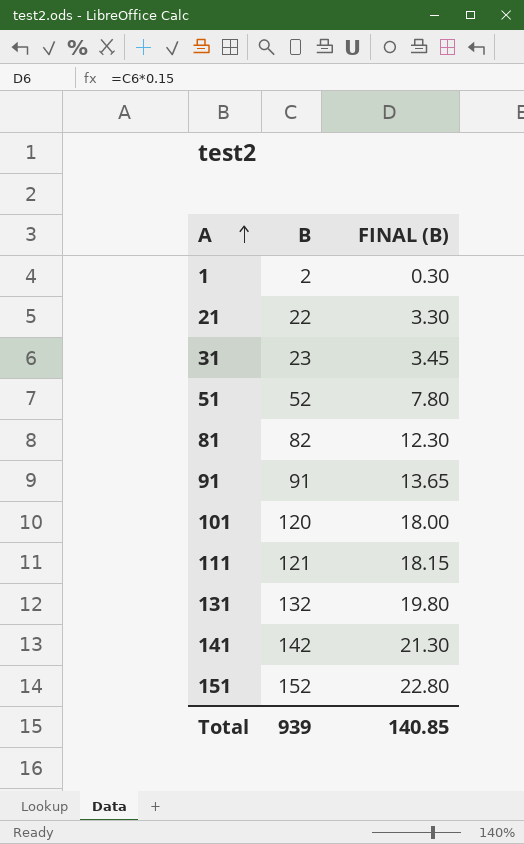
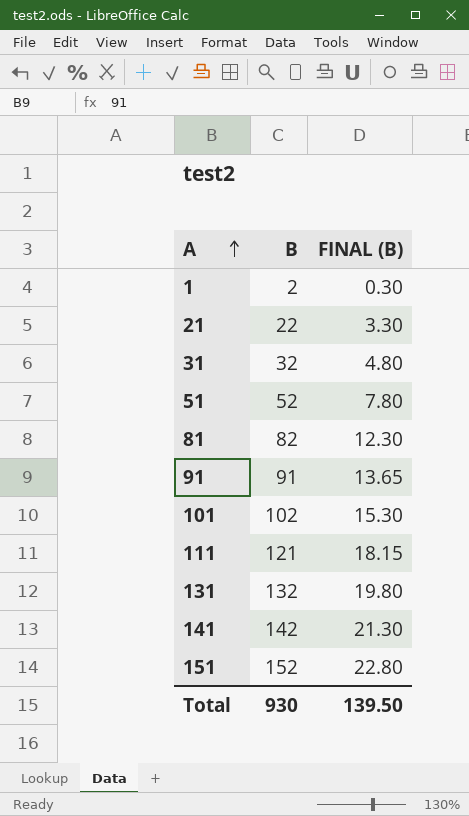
31 | B: 23 -> 32
31 | FINAL (B): 3.45 -> 4.80
101 | B: 120 -> 102
101 | FINAL (B): 18.00 -> 15.30
Total | B: 939 -> 930
Total | FINAL (B): 140.85 -> 139.50

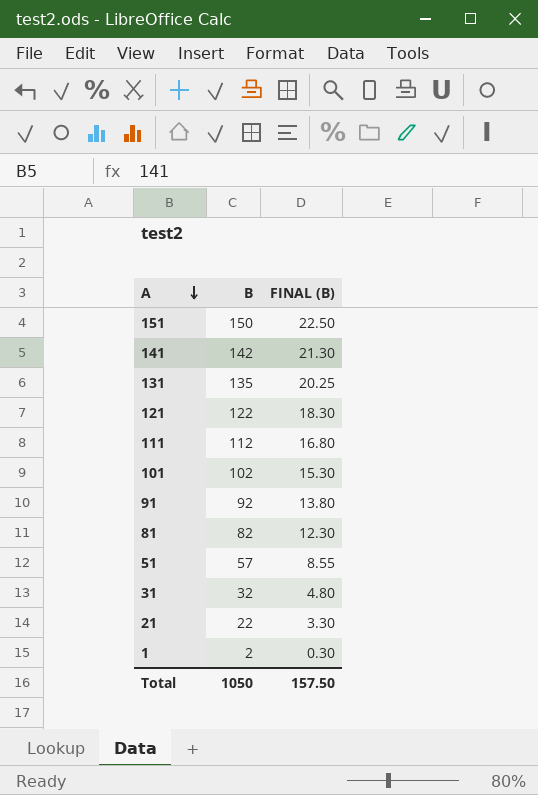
row order: A ascending -> A descending
151 | B: 152 -> 150
151 | FINAL (B): 22.80 -> 22.50
131 | B: 132 -> 135
131 | FINAL (B): 19.80 -> 20.25
row 121: none -> 122 | 18.30
111 | B: 121 -> 112
111 | FINAL (B): 18.15 -> 16.80
91 | B: 91 -> 92
91 | FINAL (B): 13.65 -> 13.80
51 | B: 52 -> 57
51 | FINAL (B): 7.80 -> 8.55
Total | B: 930 -> 1050
Total | FINAL (B): 139.50 -> 157.50

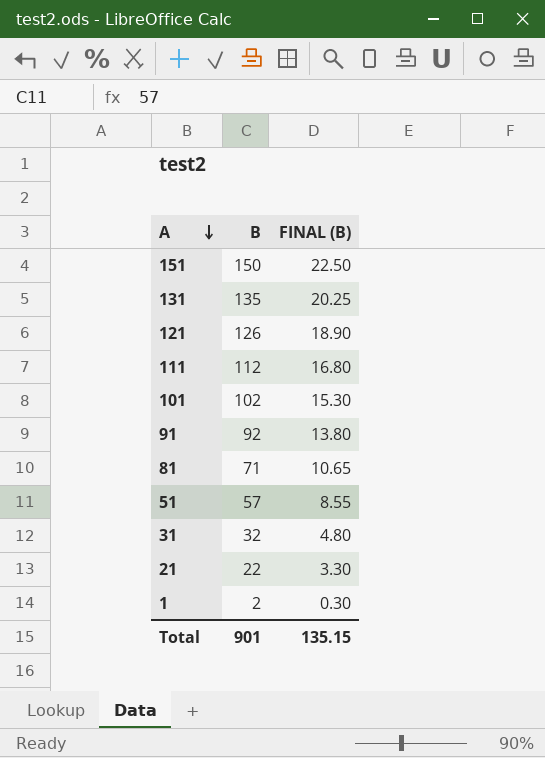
row 141: 142 | 21.30 -> none
121 | B: 122 -> 126
121 | FINAL (B): 18.30 -> 18.90
81 | B: 82 -> 71
81 | FINAL (B): 12.30 -> 10.65
Total | B: 1050 -> 901
Total | FINAL (B): 157.50 -> 135.15

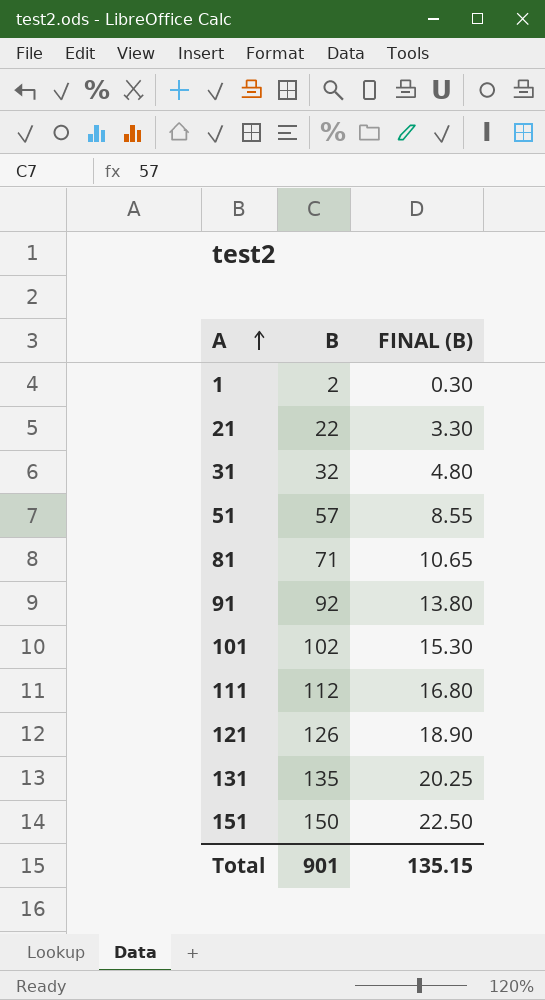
row order: A descending -> A ascending

